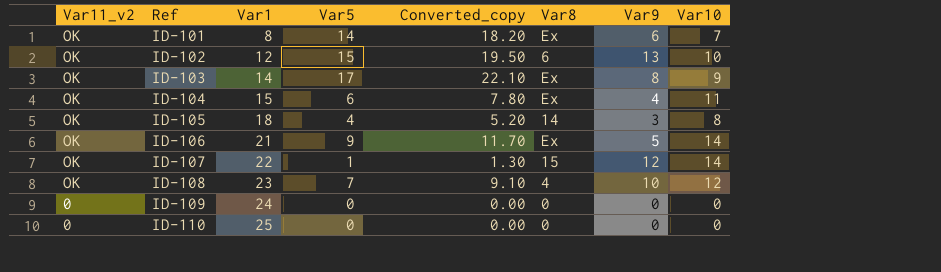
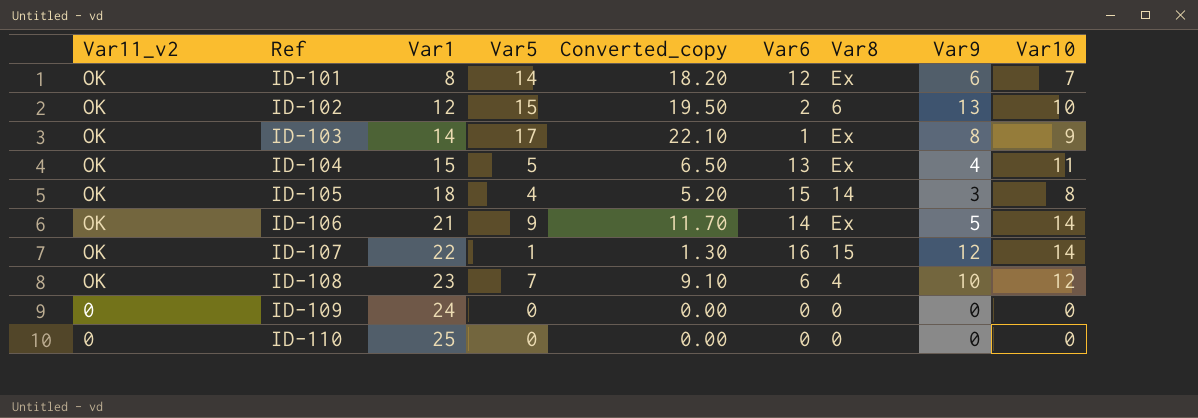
column Var6 | position: none -> 6
ID-104 | Var5: 6 -> 5
ID-104 | Converted_copy: 7.80 -> 6.50

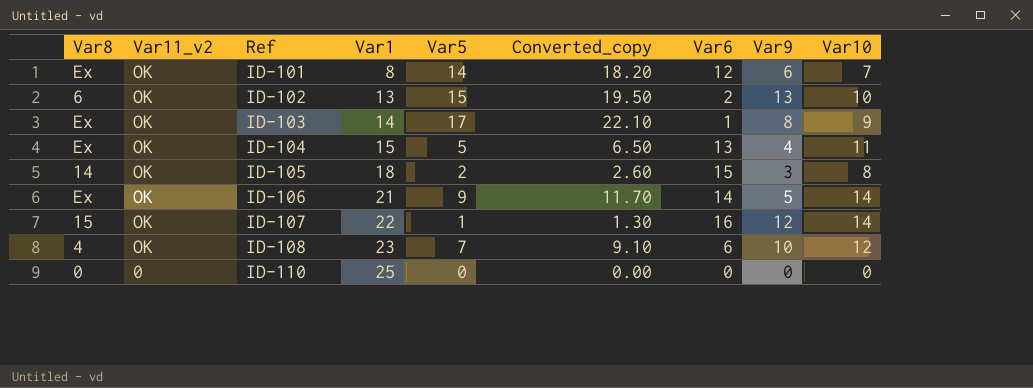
column Var8 | position: 7 -> 1
row ID-109: 0 | 24 | 0 | 0.00 | 0 | 0 | 0 | 0 -> none
ID-102 | Var1: 12 -> 13
ID-105 | Var5: 4 -> 2
ID-105 | Converted_copy: 5.20 -> 2.60

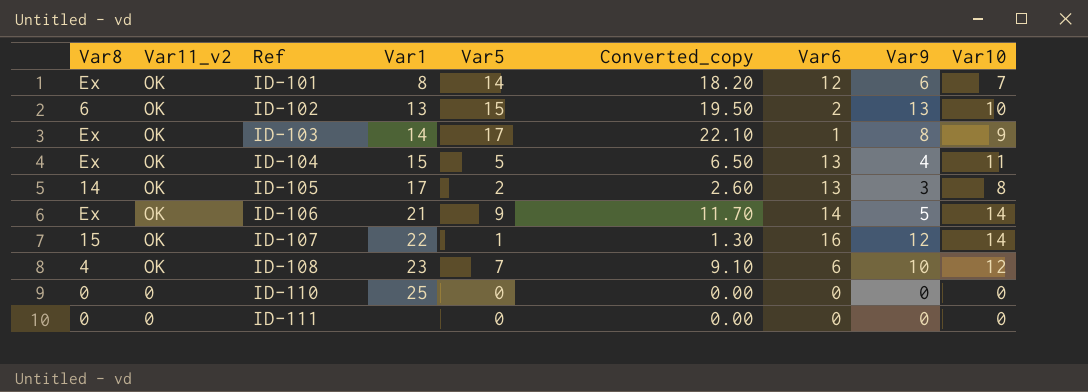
ID-105 | Var1: 18 -> 17
ID-105 | Var6: 15 -> 13
row ID-111: none -> 0 | 0 | none | 0 | 0.00 | 0 | 0 | 0

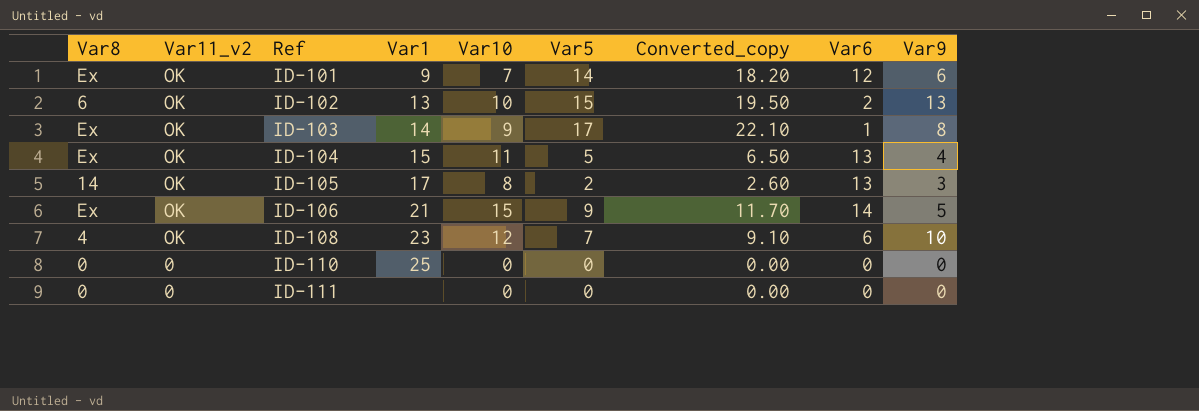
column Var10 | position: 9 -> 5
row ID-107: 15 | OK | 22 | 1 | 1.30 | 16 | 12 | 14 -> none
ID-101 | Var1: 8 -> 9
ID-106 | Var10: 14 -> 15

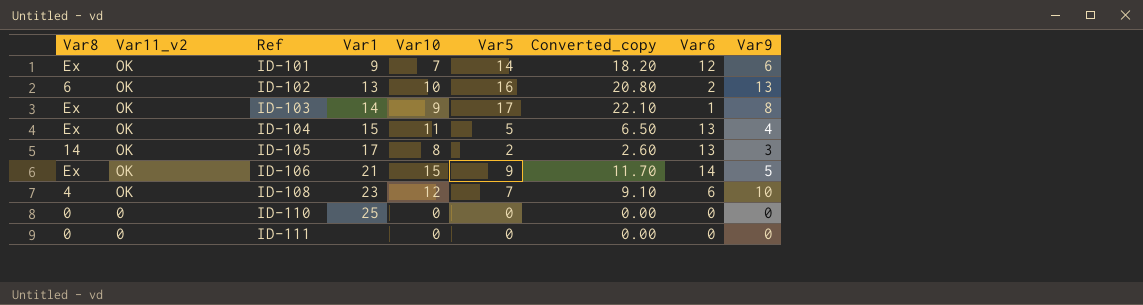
ID-102 | Var5: 15 -> 16
ID-102 | Converted_copy: 19.50 -> 20.80

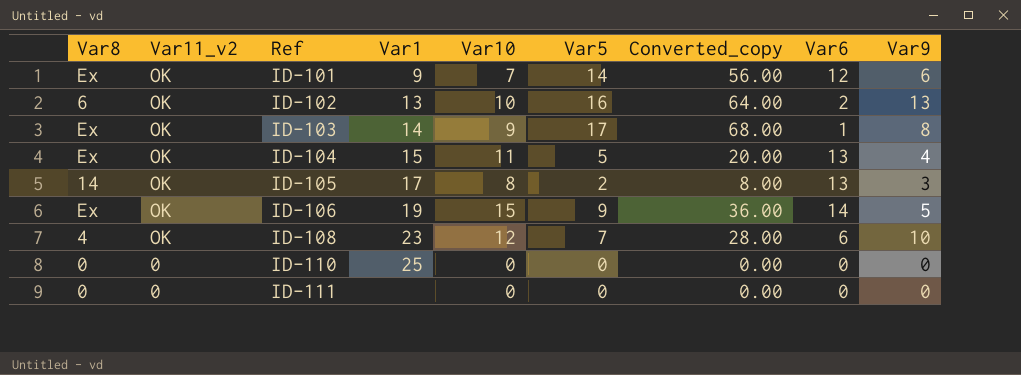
column Converted_copy | formula: [Var5] * 1.3 -> [Var5] * 4
ID-106 | Var1: 21 -> 19

